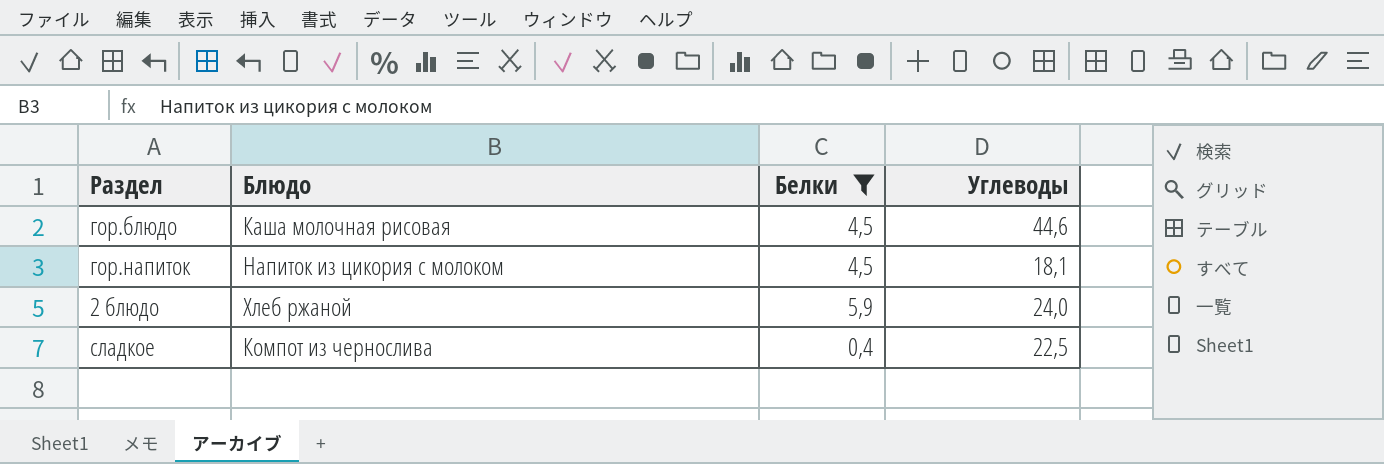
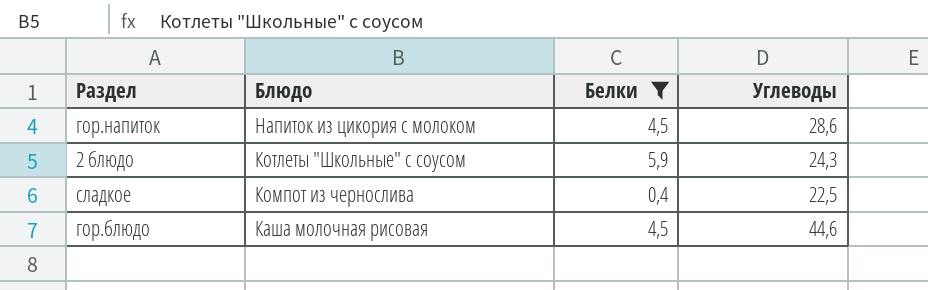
row order: none -> Блюдо descending
гор.напиток | Углеводы: 18,1 -> 28,6
2 блюдо | Блюдо: Хлеб ржаной -> Котлеты "Школьные" с соусом
2 блюдо | Углеводы: 24,0 -> 24,3

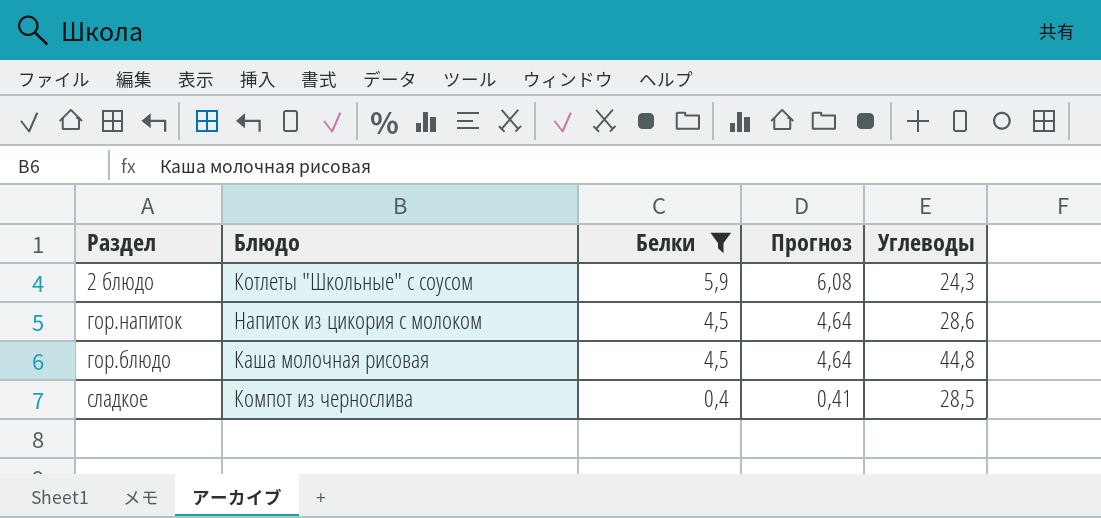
row order: Блюдо descending -> Белки descending
column Прогноз | formula: none -> [Белки] * 1,03
гор.блюдо | Углеводы: 44,6 -> 44,8
сладкое | Углеводы: 22,5 -> 28,5

